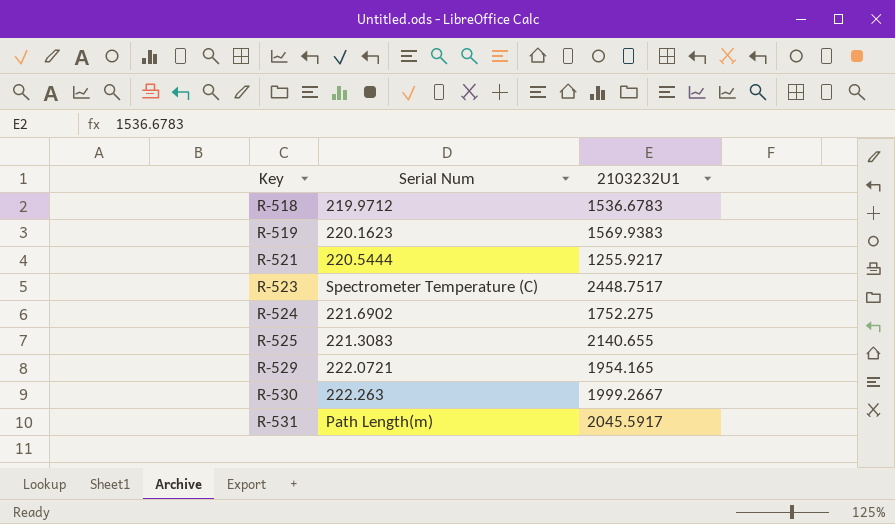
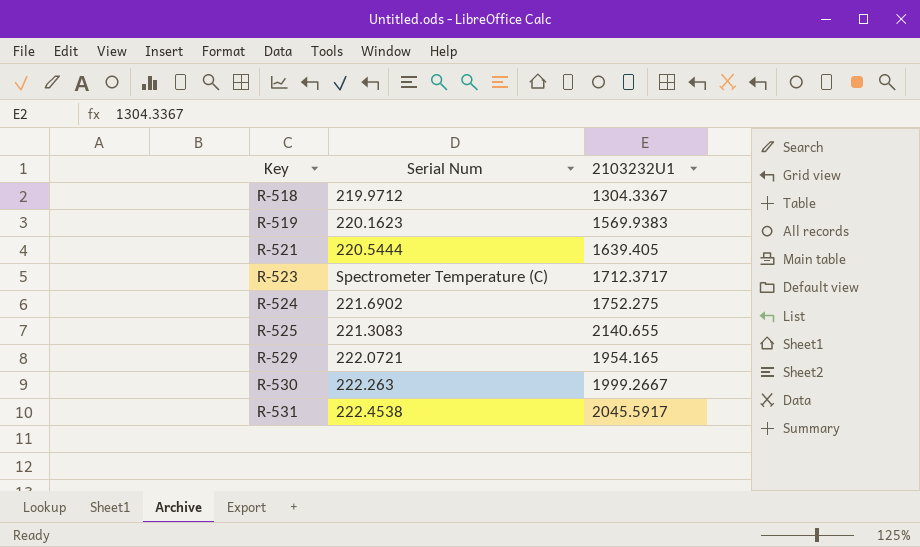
R-518 | 2103232U1: 1536.6783 -> 1304.3367
R-521 | 2103232U1: 1255.9217 -> 1639.405
R-523 | 2103232U1: 2448.7517 -> 1712.3717
R-531 | Serial Num: Path Length(m) -> 222.4538

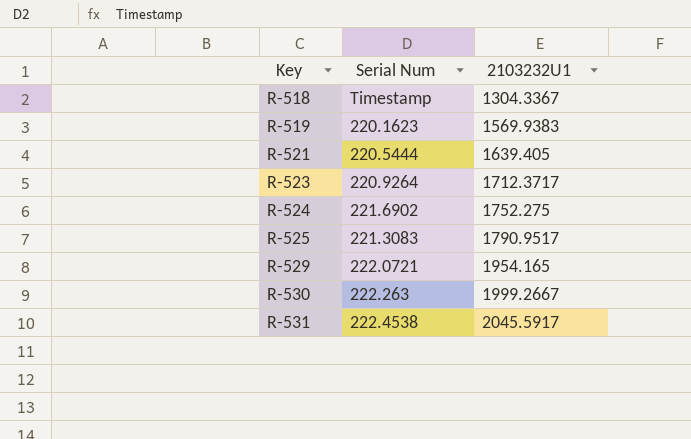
R-518 | Serial Num: 219.9712 -> Timestamp
R-523 | Serial Num: Spectrometer Temperature (C) -> 220.9264
R-525 | 2103232U1: 2140.655 -> 1790.9517

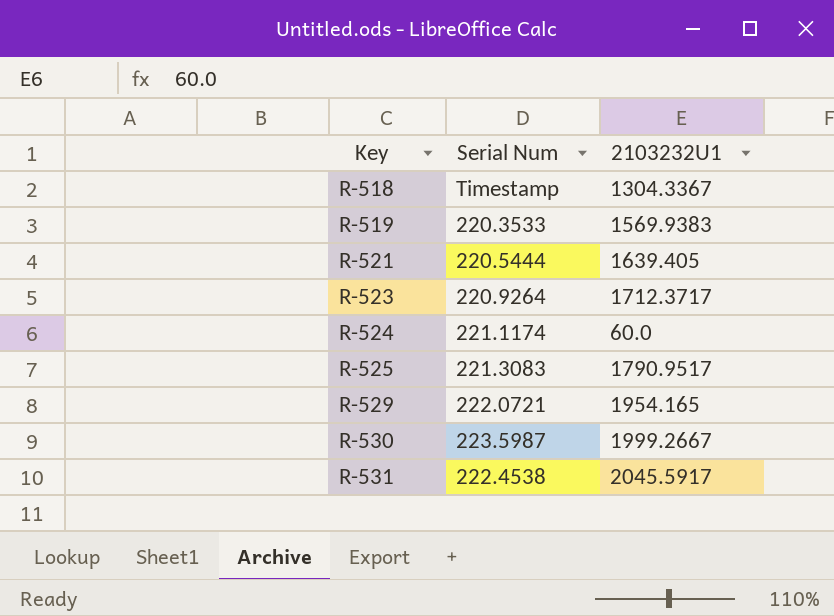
R-519 | Serial Num: 220.1623 -> 220.3533
R-524 | Serial Num: 221.6902 -> 221.1174
R-524 | 2103232U1: 1752.275 -> 60.0
R-530 | Serial Num: 222.263 -> 223.5987

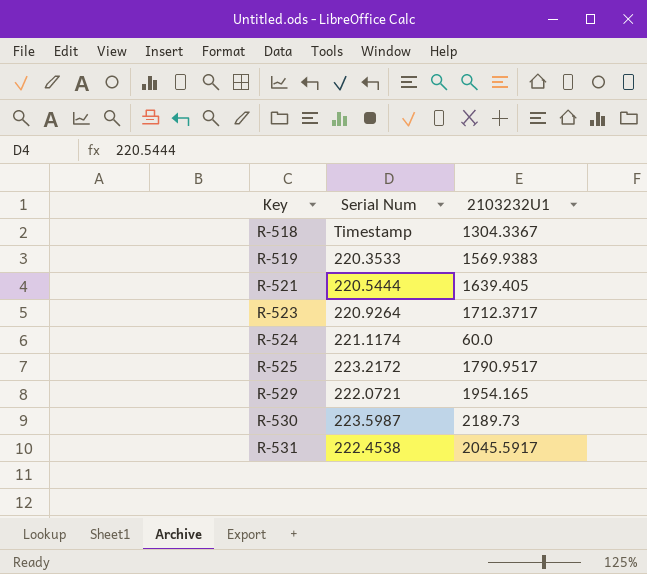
R-525 | Serial Num: 221.3083 -> 223.2172
R-530 | 2103232U1: 1999.2667 -> 2189.73

